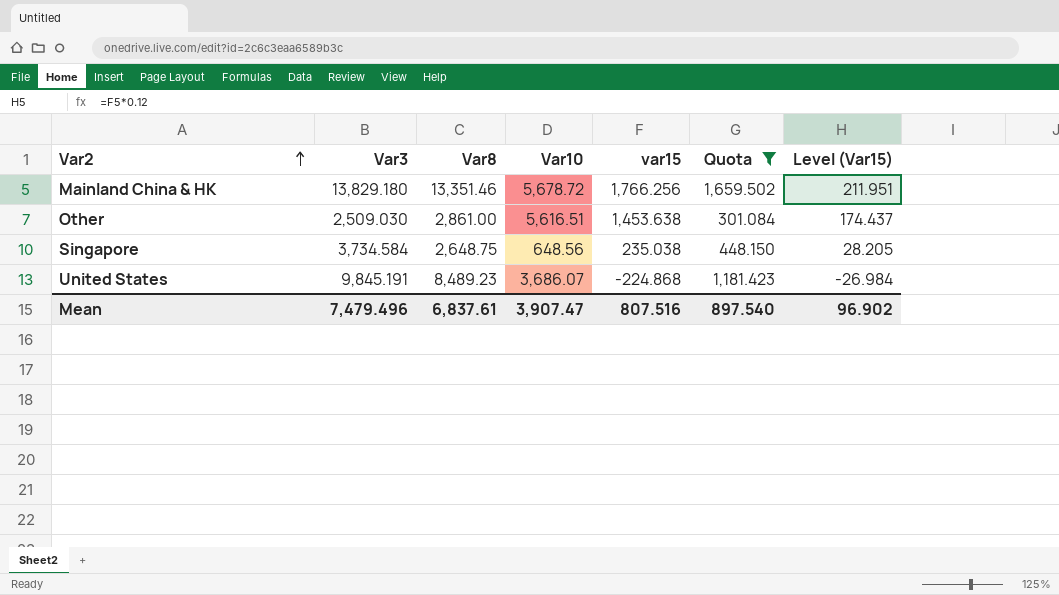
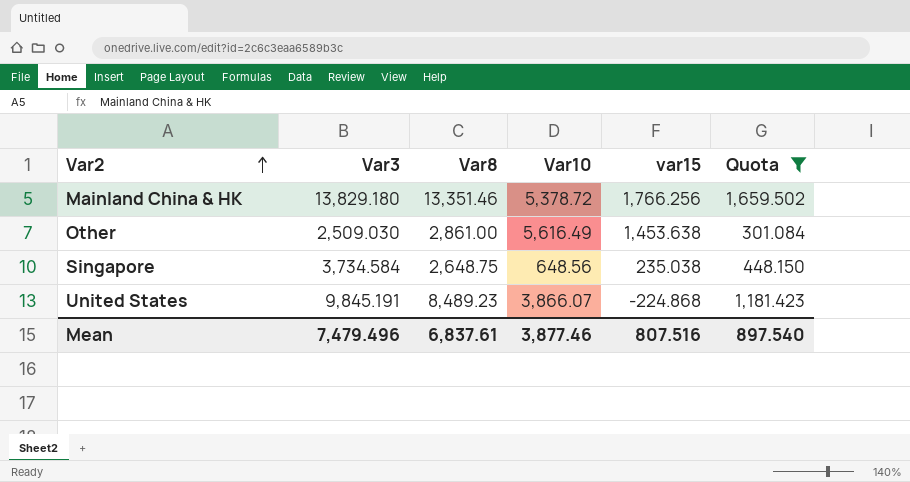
column Level (Var15) | formula: [var15] * 0.12 -> none
Mainland China & HK | Var10: 5,678.72 -> 5,378.72
Other | Var10: 5,616.51 -> 5,616.49
United States | Var10: 3,686.07 -> 3,866.07
Mean | Var10: 3,907.47 -> 3,877.46

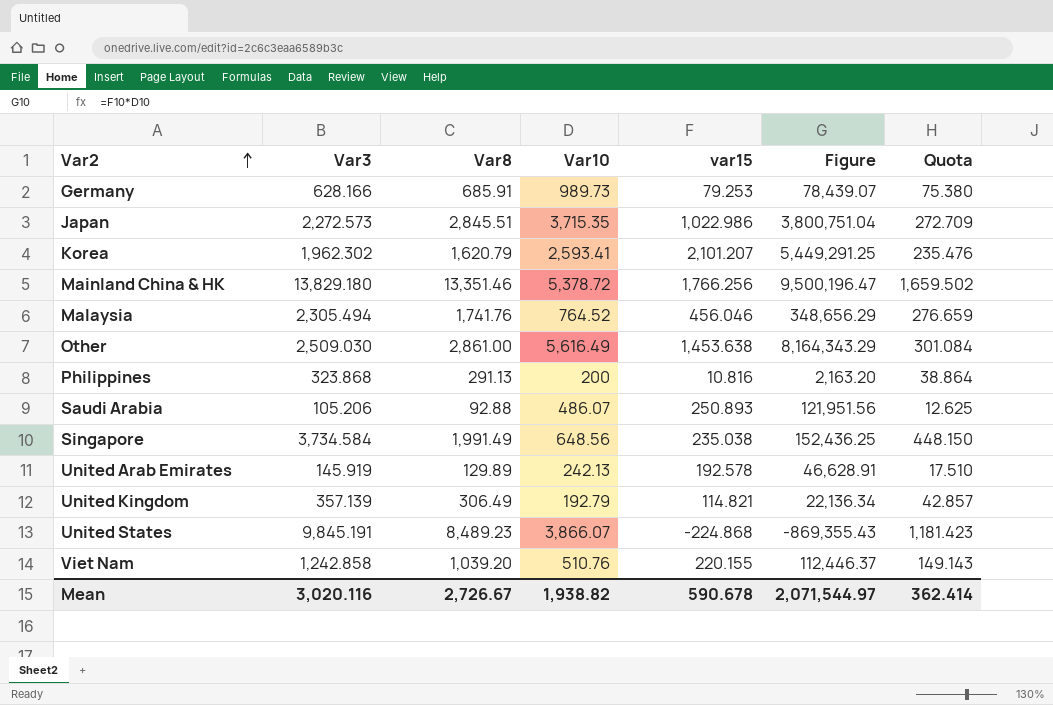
filter: Quota >= 301.084 -> none
column Figure | formula: none -> [Var10] * [var15]
Singapore | Var8: 2,648.75 -> 1,991.49
Mean | Var3: 7,479.496 -> 3,020.116
Mean | Var8: 6,837.61 -> 2,726.67
Mean | Var10: 3,877.46 -> 1,938.82
Mean | var15: 807.516 -> 590.678
Mean | Quota: 897.540 -> 362.414

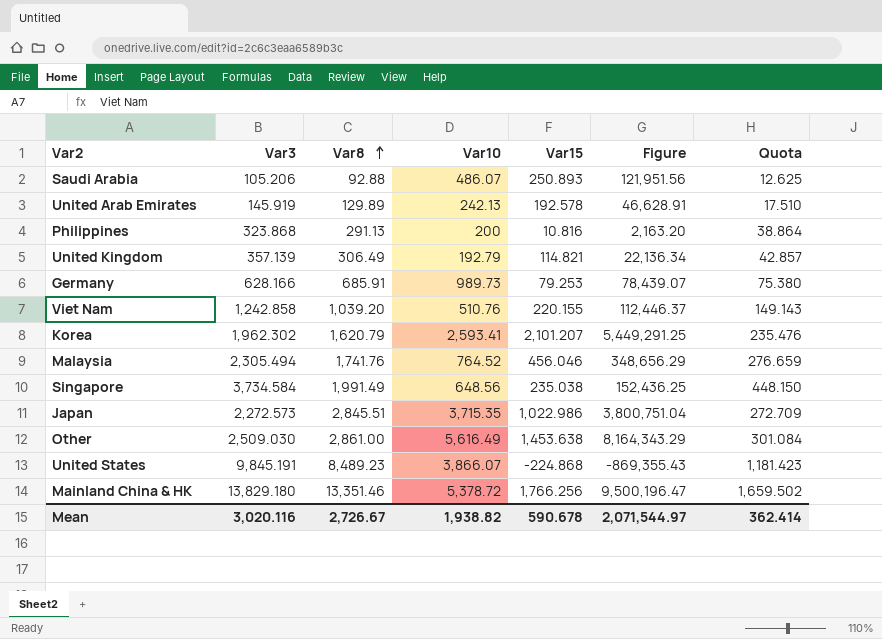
row order: Var2 ascending -> Var8 ascending
column name: var15 -> Var15

